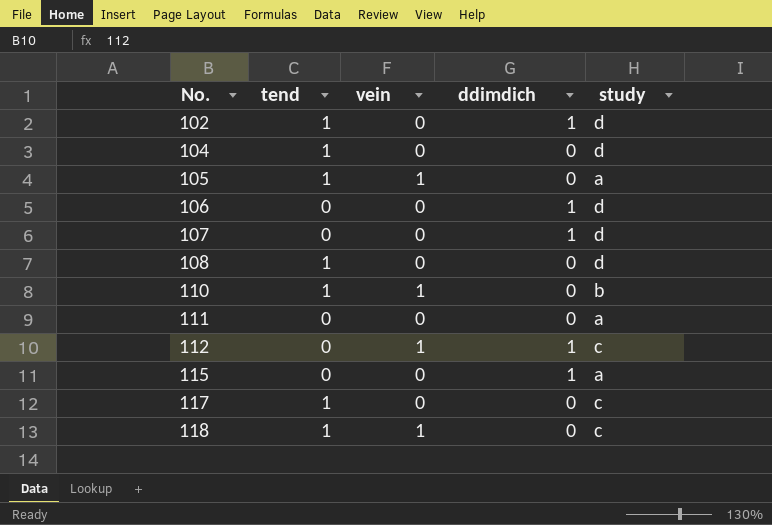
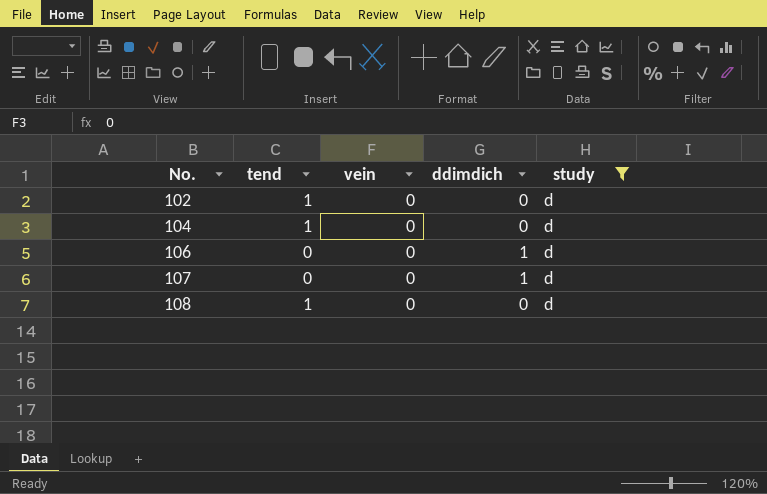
filter: none -> study = d
102 | ddimdich: 1 -> 0

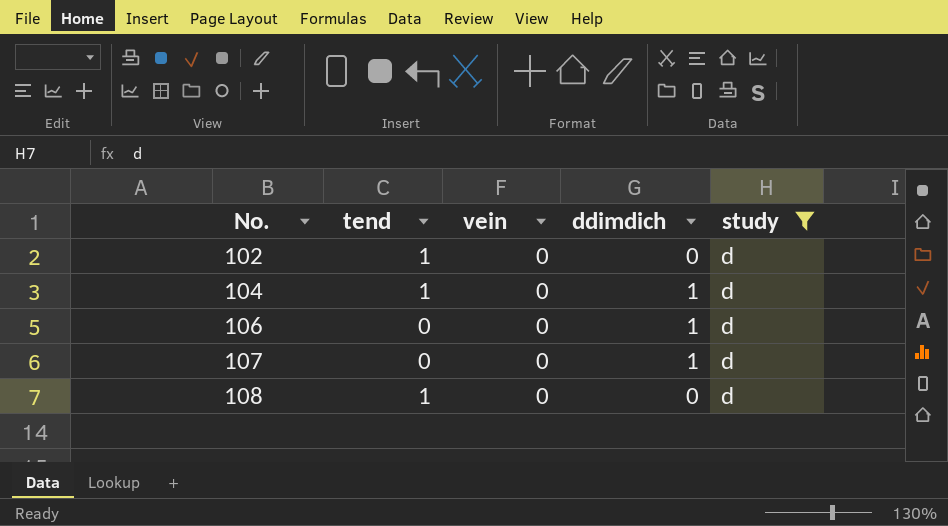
104 | ddimdich: 0 -> 1

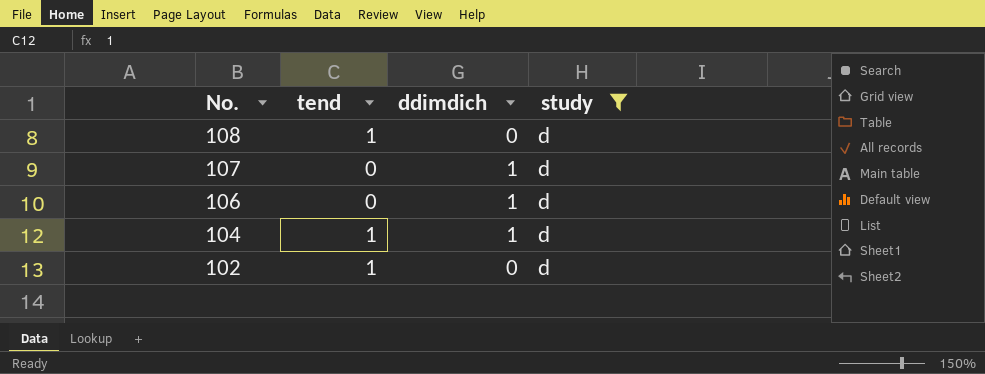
row order: No. ascending -> No. descending
column vein | position: 3 -> none

